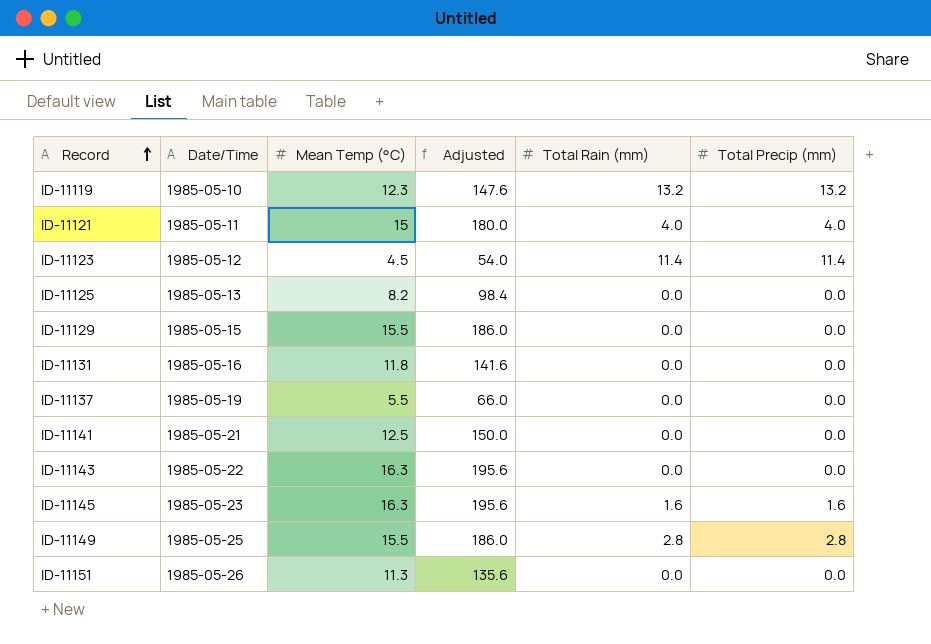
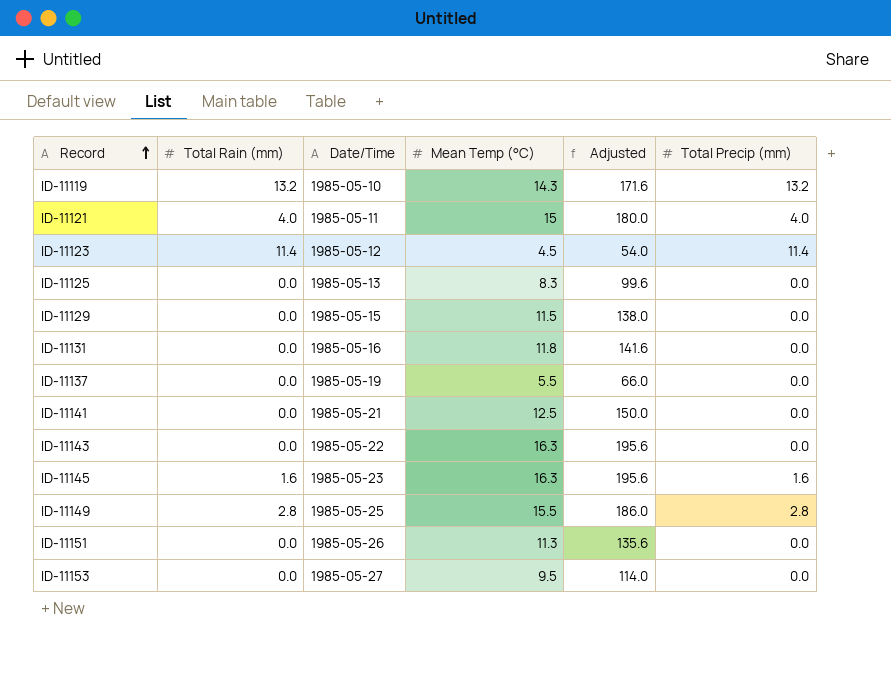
column Total Rain (mm) | position: 5 -> 2
ID-11119 | Mean Temp (°C): 12.3 -> 14.3
ID-11119 | Adjusted: 147.6 -> 171.6
ID-11125 | Mean Temp (°C): 8.2 -> 8.3
ID-11125 | Adjusted: 98.4 -> 99.6
ID-11129 | Mean Temp (°C): 15.5 -> 11.5
ID-11129 | Adjusted: 186.0 -> 138.0
row ID-11153: none -> 0.0 | 1985-05-27 | 9.5 | 114.0 | 0.0

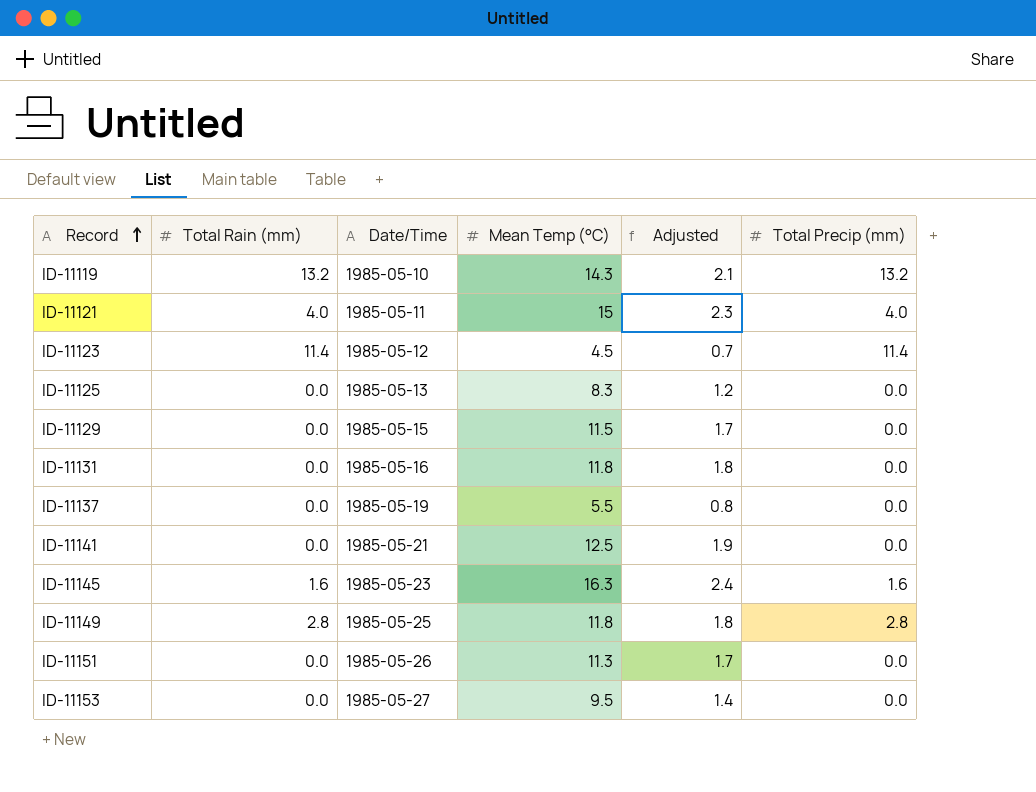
column Adjusted | formula: [Mean Temp (°C)] * 12 -> [Mean Temp (°C)] * 0.15
row ID-11143: 0.0 | 1985-05-22 | 16.3 | 195.6 | 0.0 -> none
ID-11149 | Mean Temp (°C): 15.5 -> 11.8

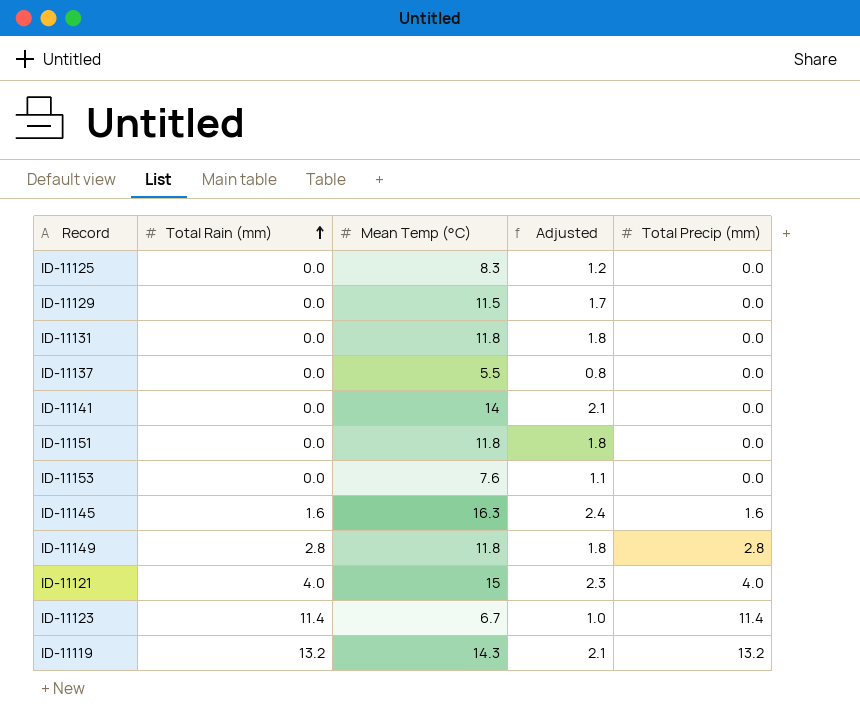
row order: Record ascending -> Total Rain (mm) ascending
column Date/Time | position: 3 -> none
ID-11141 | Mean Temp (°C): 12.5 -> 14
ID-11141 | Adjusted: 1.9 -> 2.1
ID-11151 | Mean Temp (°C): 11.3 -> 11.8
ID-11151 | Adjusted: 1.7 -> 1.8
ID-11153 | Mean Temp (°C): 9.5 -> 7.6
ID-11153 | Adjusted: 1.4 -> 1.1
ID-11123 | Mean Temp (°C): 4.5 -> 6.7
ID-11123 | Adjusted: 0.7 -> 1.0

